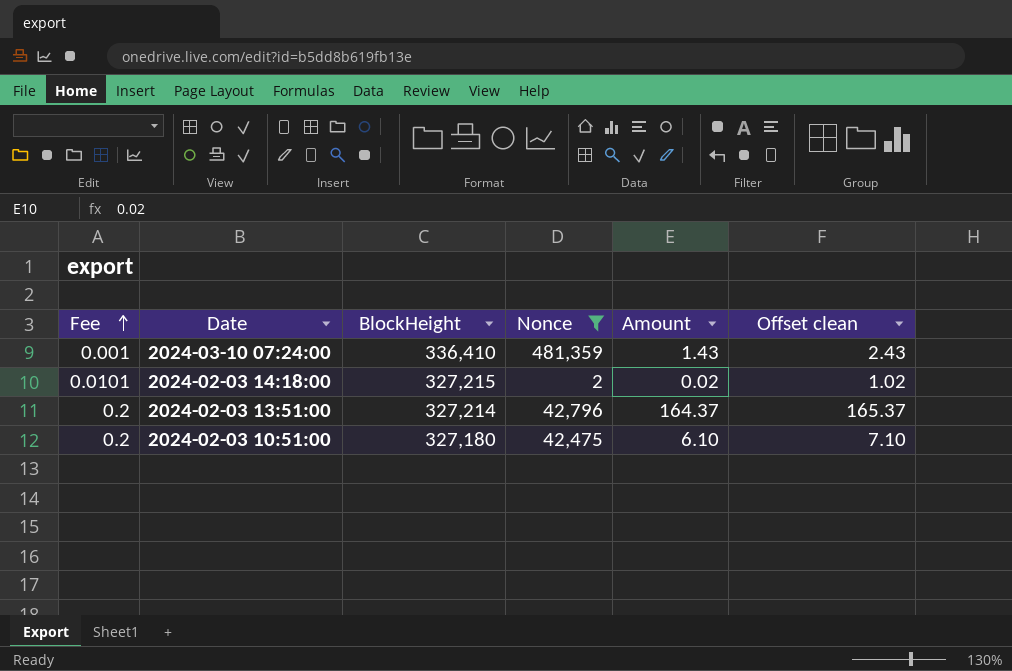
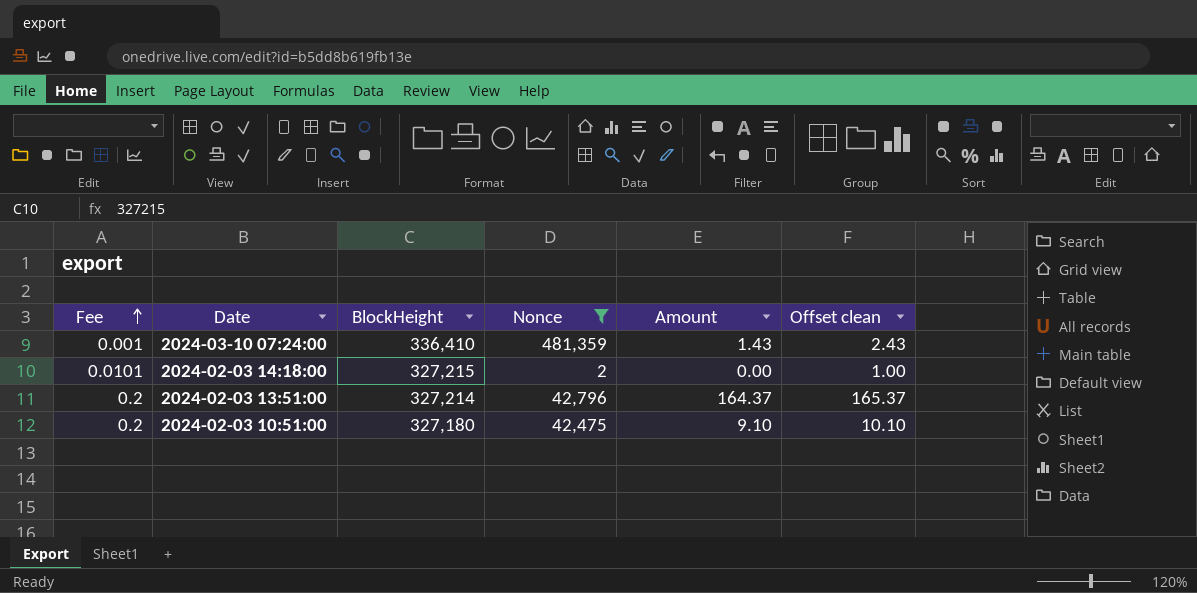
2024-02-03 14:18:00 | Amount: 0.02 -> 0.00
2024-02-03 14:18:00 | Offset clean: 1.02 -> 1.00
2024-02-03 10:51:00 | Amount: 6.10 -> 9.10
2024-02-03 10:51:00 | Offset clean: 7.10 -> 10.10

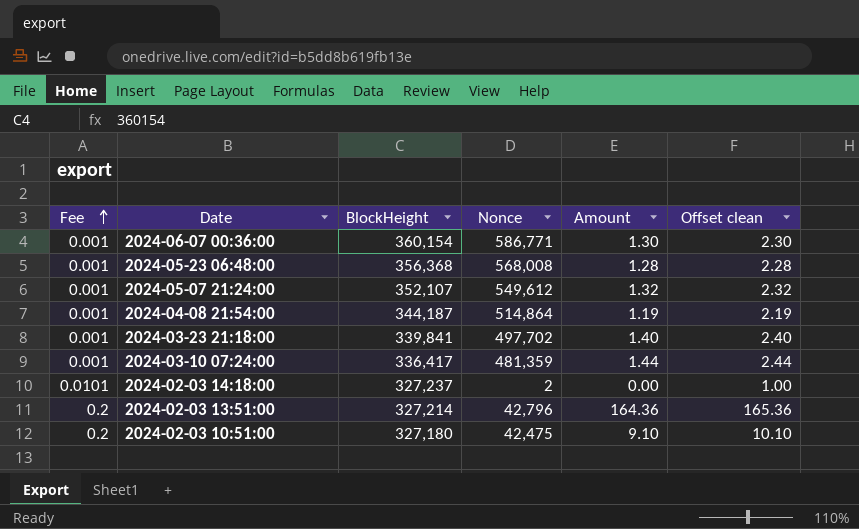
filter: Nonce <= 481,359 -> none
2024-03-10 07:24:00 | BlockHeight: 336,410 -> 336,417
2024-03-10 07:24:00 | Amount: 1.43 -> 1.44
2024-03-10 07:24:00 | Offset clean: 2.43 -> 2.44
2024-02-03 14:18:00 | BlockHeight: 327,215 -> 327,237
2024-02-03 13:51:00 | Amount: 164.37 -> 164.36
2024-02-03 13:51:00 | Offset clean: 165.37 -> 165.36

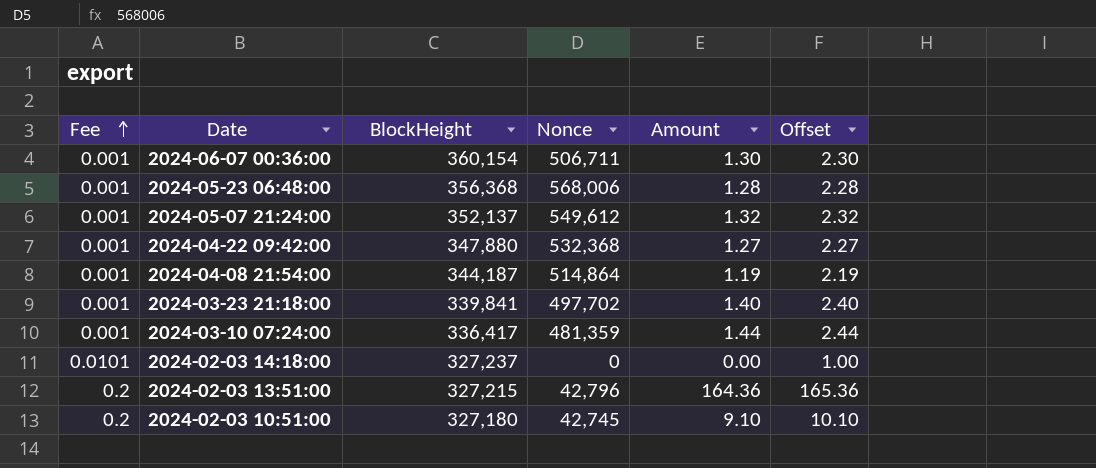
column name: Offset clean -> Offset
2024-06-07 00:36:00 | Nonce: 586,771 -> 506,711
2024-05-23 06:48:00 | Nonce: 568,008 -> 568,006
2024-05-07 21:24:00 | BlockHeight: 352,107 -> 352,137
row 2024-04-22 09:42:00: none -> 0.001 | 347,880 | 532,368 | 1.27 | 2.27
2024-02-03 14:18:00 | Nonce: 2 -> 0
2024-02-03 13:51:00 | BlockHeight: 327,214 -> 327,215
2024-02-03 10:51:00 | Nonce: 42,475 -> 42,745

